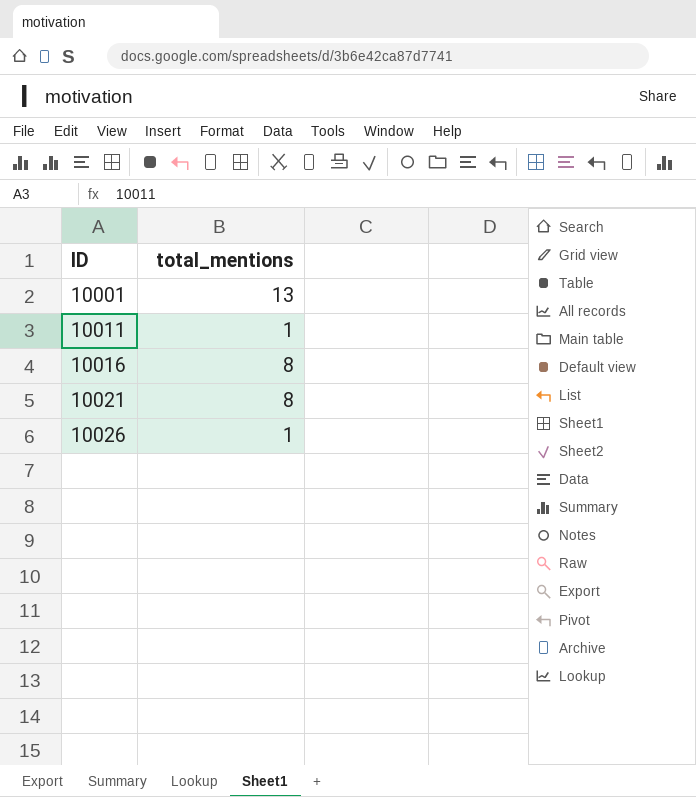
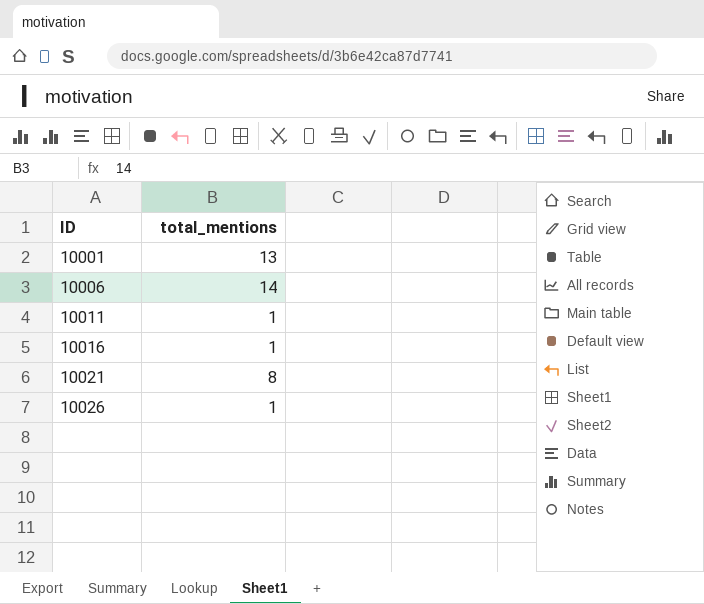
row 10006: none -> 14
10016 | total_mentions: 8 -> 1

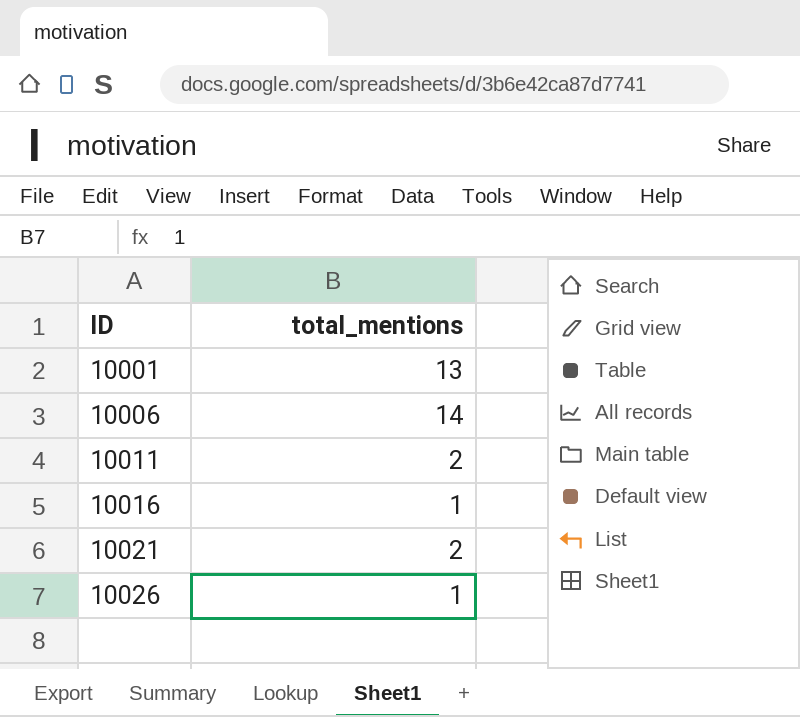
10011 | total_mentions: 1 -> 2
10021 | total_mentions: 8 -> 2

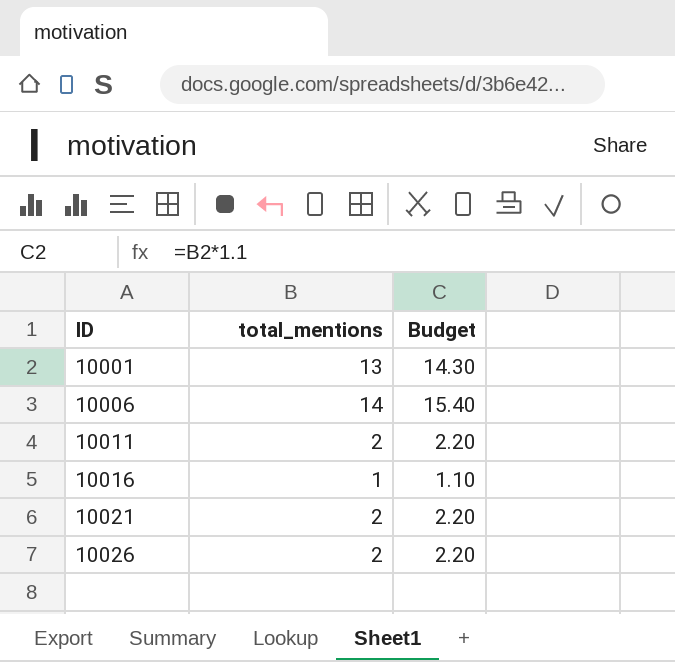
column Budget | formula: none -> [total_mentions] * 1.1
10026 | total_mentions: 1 -> 2

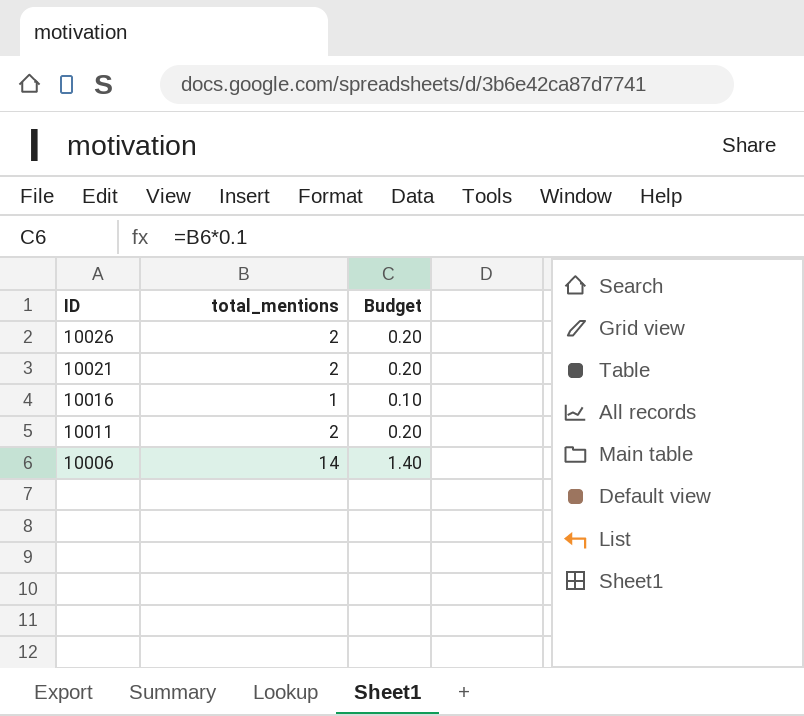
row order: ID ascending -> ID descending
column Budget | formula: [total_mentions] * 1.1 -> [total_mentions] * 0.1
row 10001: 13 | 14.30 -> none

